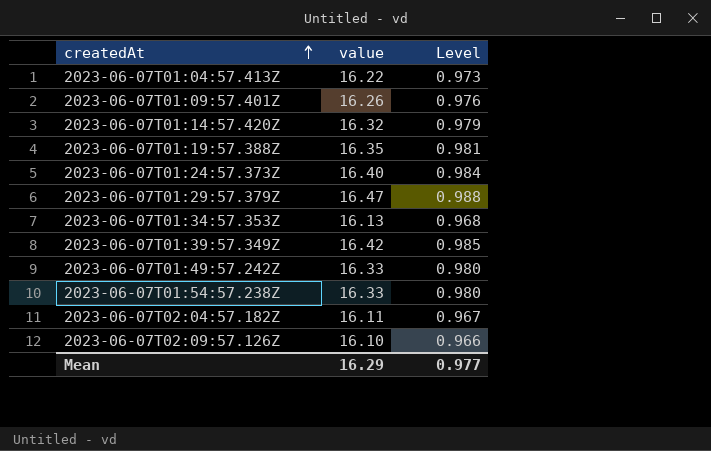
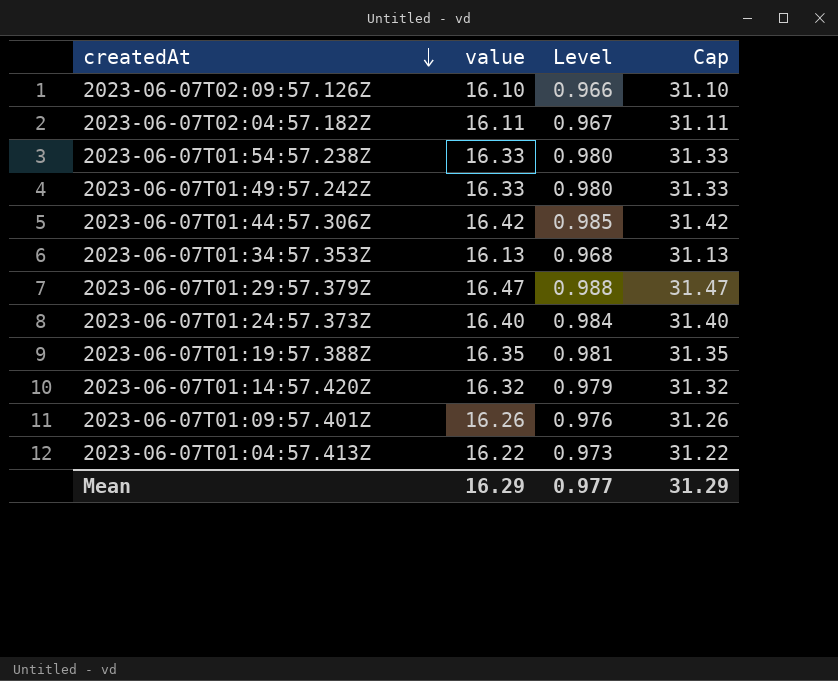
row order: createdAt ascending -> createdAt descending
column Cap | formula: none -> [value] + 15
row 2023-06-07T01:39:57.349Z: 16.42 | 0.985 -> none
row 2023-06-07T01:44:57.306Z: none -> 16.42 | 0.985 | 31.42

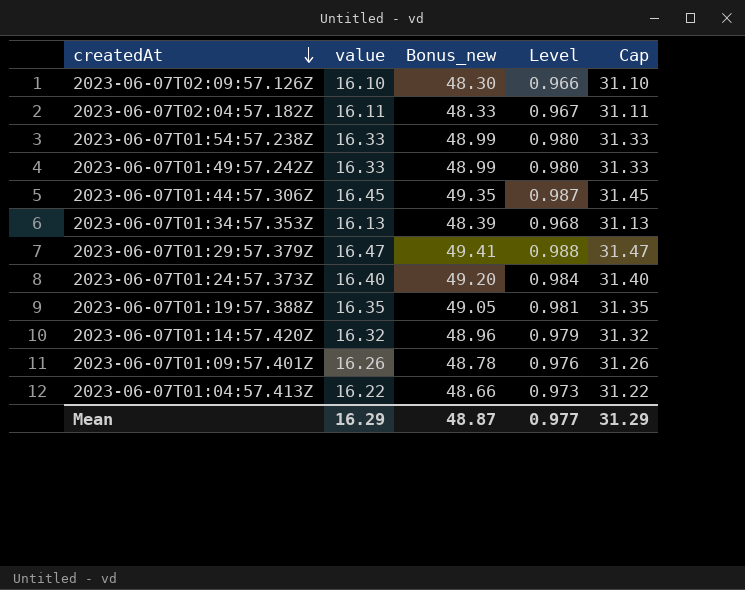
column Bonus_new | formula: none -> [value] * 3
2023-06-07T01:44:57.306Z | value: 16.42 -> 16.45
2023-06-07T01:44:57.306Z | Level: 0.985 -> 0.987
2023-06-07T01:44:57.306Z | Cap: 31.42 -> 31.45

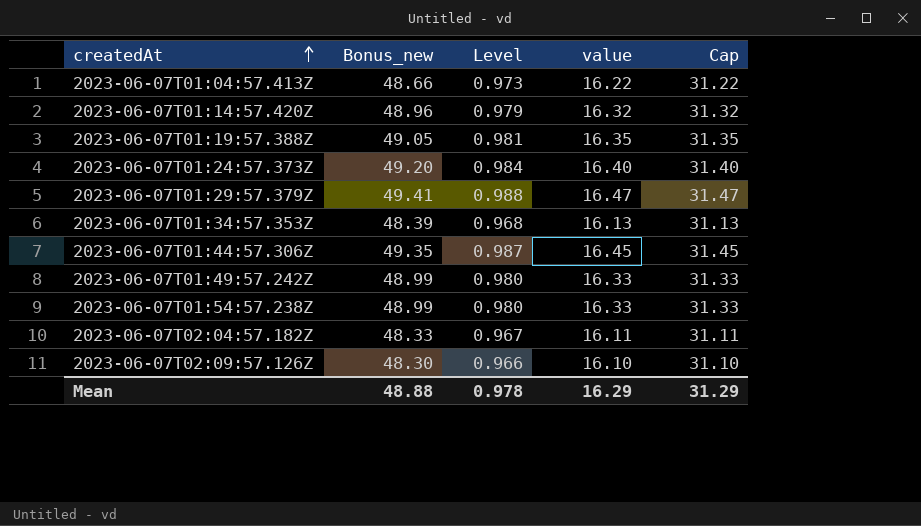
row order: createdAt descending -> createdAt ascending
column value | position: 2 -> 4
row 2023-06-07T01:09:57.401Z: 16.26 | 48.78 | 0.976 | 31.26 -> none
Mean | Bonus_new: 48.87 -> 48.88
Mean | Level: 0.977 -> 0.978

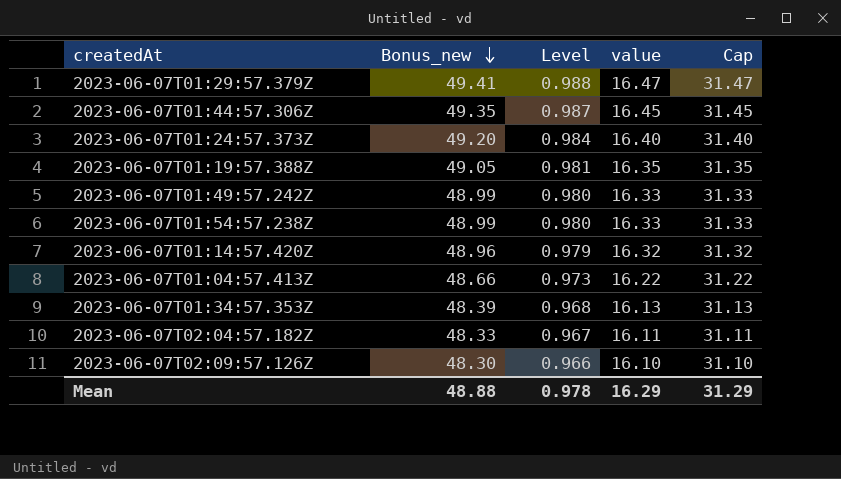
row order: createdAt ascending -> Bonus_new descending

